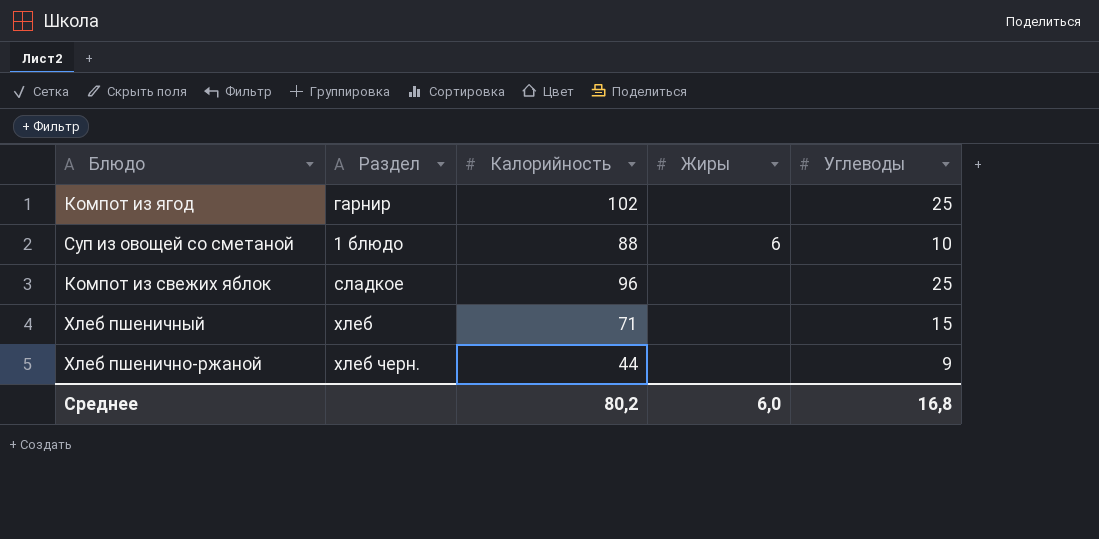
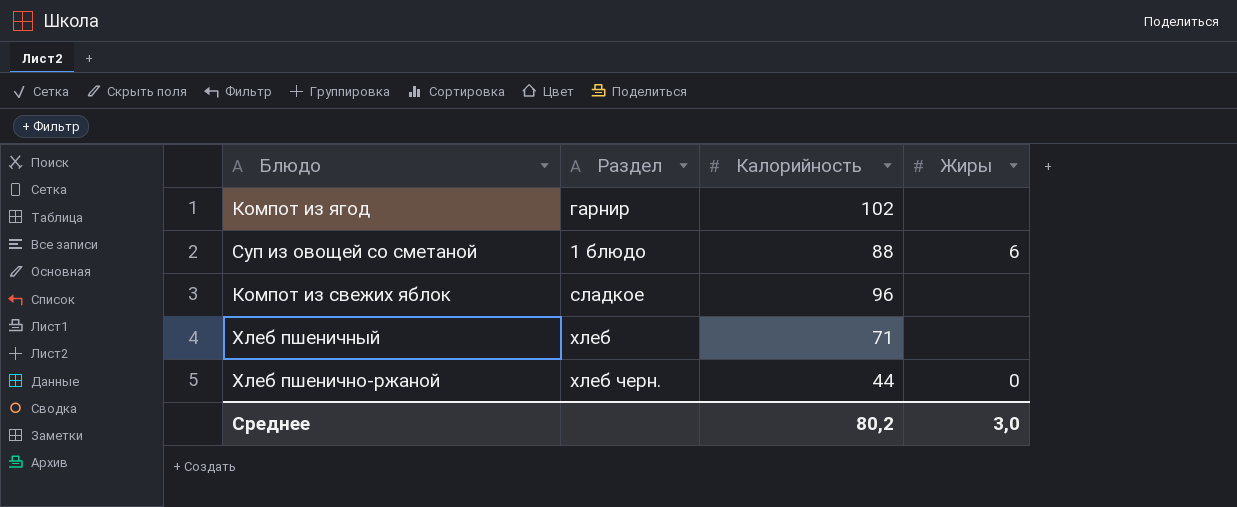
column Углеводы | position: 5 -> none
Хлеб пшенично-ржаной | Жиры: none -> 0
Среднее | Жиры: 6,0 -> 3,0

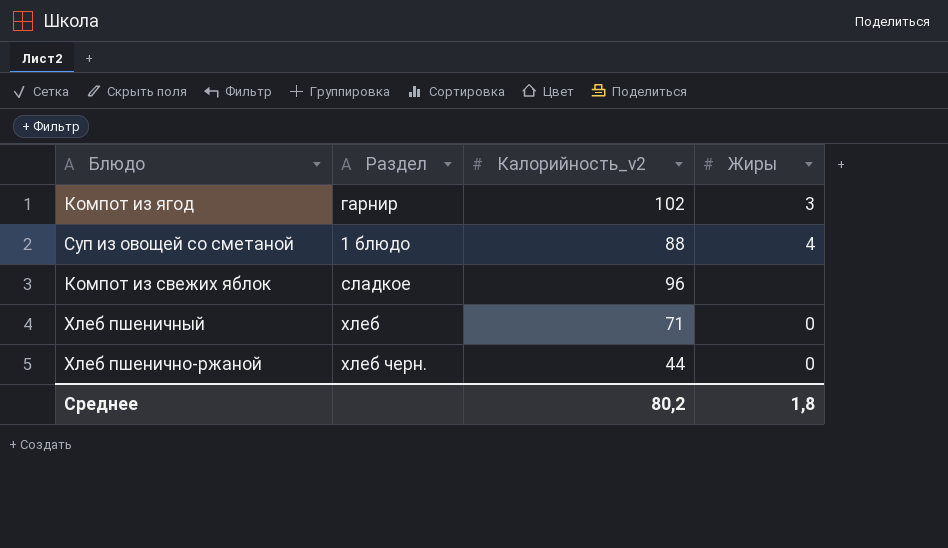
column name: Калорийность -> Калорийность_v2
Компот из ягод | Жиры: none -> 3
Суп из овощей со сметаной | Жиры: 6 -> 4
Хлеб пшеничный | Жиры: none -> 0
Среднее | Жиры: 3,0 -> 1,8

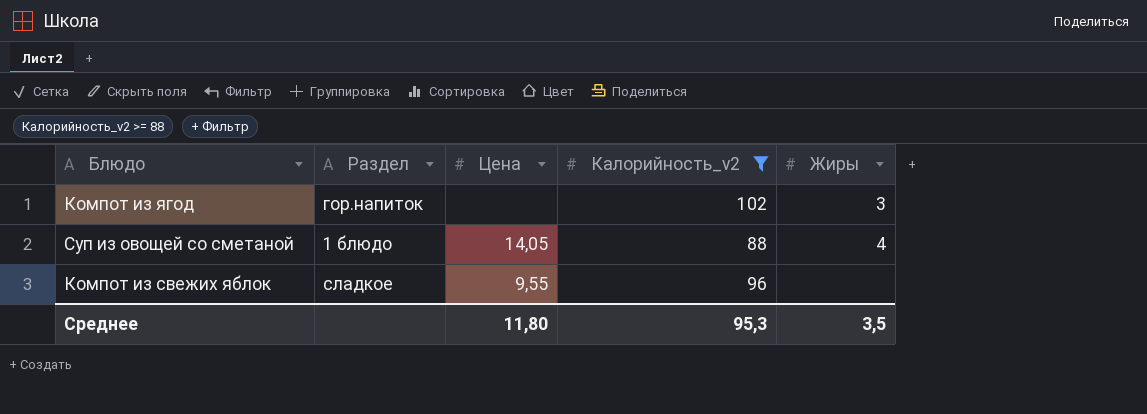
filter: none -> Калорийность_v2 >= 88
column Цена | position: none -> 3
Компот из ягод | Раздел: гарнир -> гор.напиток
Среднее | Калорийность_v2: 80,2 -> 95,3
Среднее | Жиры: 1,8 -> 3,5

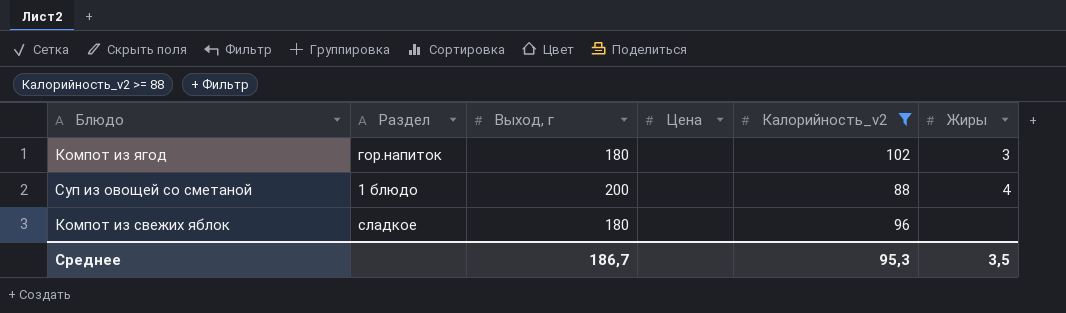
column Выход, г | position: none -> 3
Суп из овощей со сметаной | Цена: 14,05 -> none
Компот из свежих яблок | Цена: 9,55 -> none
Среднее | Цена: 11,80 -> none

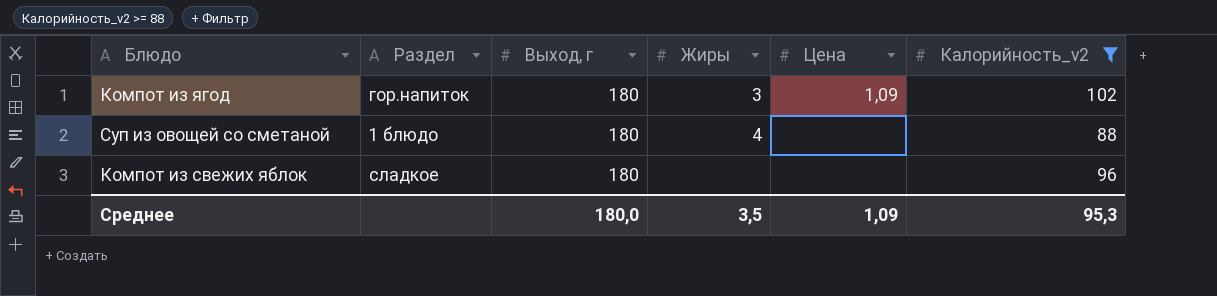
column Жиры | position: 6 -> 4
Компот из ягод | Цена: none -> 1,09
Суп из овощей со сметаной | Выход, г: 200 -> 180
Среднее | Выход, г: 186,7 -> 180,0
Среднее | Цена: none -> 1,09

